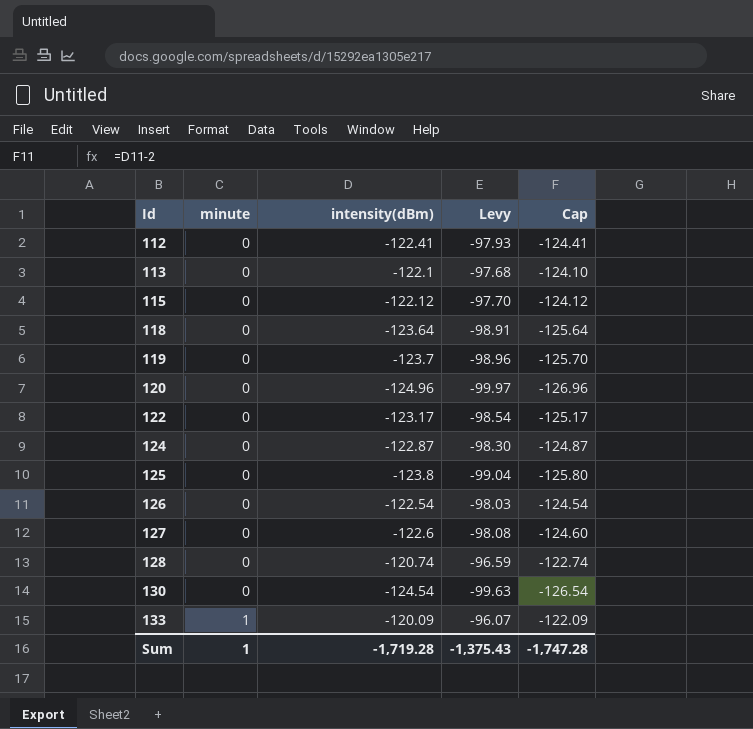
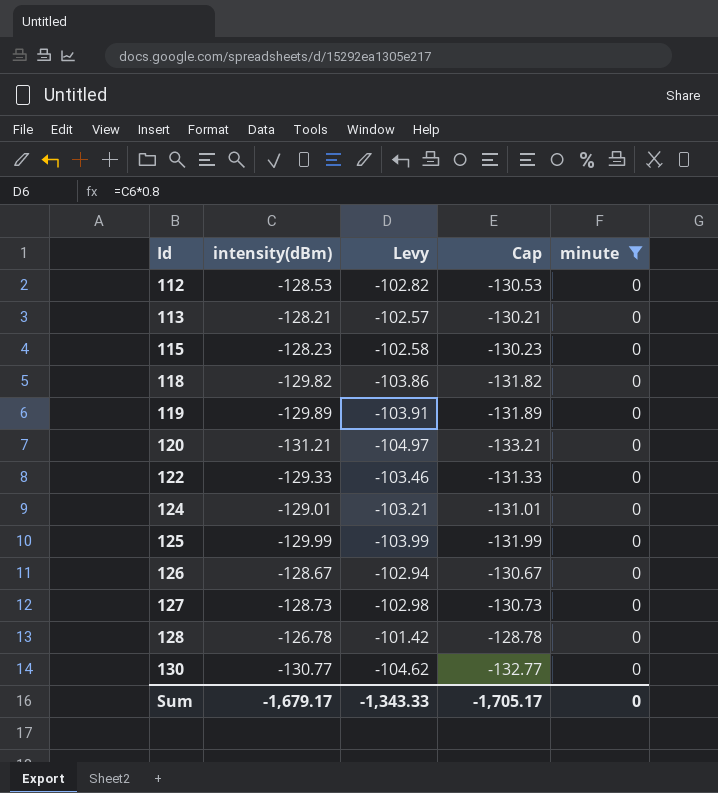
filter: none -> minute = 0
column minute | position: 2 -> 5
112 | intensity(dBm): -122.41 -> -128.53
112 | Levy: -97.93 -> -102.82
112 | Cap: -124.41 -> -130.53
113 | intensity(dBm): -122.1 -> -128.21
113 | Levy: -97.68 -> -102.57
113 | Cap: -124.10 -> -130.21
115 | intensity(dBm): -122.12 -> -128.23
115 | Levy: -97.70 -> -102.58
115 | Cap: -124.12 -> -130.23
118 | intensity(dBm): -123.64 -> -129.82
118 | Levy: -98.91 -> -103.86
118 | Cap: -125.64 -> -131.82
119 | intensity(dBm): -123.7 -> -129.89
119 | Levy: -98.96 -> -103.91
119 | Cap: -125.70 -> -131.89
120 | intensity(dBm): -124.96 -> -131.21
120 | Levy: -99.97 -> -104.97
120 | Cap: -126.96 -> -133.21
122 | intensity(dBm): -123.17 -> -129.33
122 | Levy: -98.54 -> -103.46
122 | Cap: -125.17 -> -131.33
124 | intensity(dBm): -122.87 -> -129.01
124 | Levy: -98.30 -> -103.21
124 | Cap: -124.87 -> -131.01
125 | intensity(dBm): -123.8 -> -129.99
125 | Levy: -99.04 -> -103.99
125 | Cap: -125.80 -> -131.99
126 | intensity(dBm): -122.54 -> -128.67
126 | Levy: -98.03 -> -102.94
126 | Cap: -124.54 -> -130.67
127 | intensity(dBm): -122.6 -> -128.73
127 | Levy: -98.08 -> -102.98
127 | Cap: -124.60 -> -130.73
128 | intensity(dBm): -120.74 -> -126.78
128 | Levy: -96.59 -> -101.42
128 | Cap: -122.74 -> -128.78
130 | intensity(dBm): -124.54 -> -130.77
130 | Levy: -99.63 -> -104.62
130 | Cap: -126.54 -> -132.77
Sum | intensity(dBm): -1,719.28 -> -1,679.17
Sum | Levy: -1,375.43 -> -1,343.33
Sum | Cap: -1,747.28 -> -1,705.17
Sum | minute: 1 -> 0

